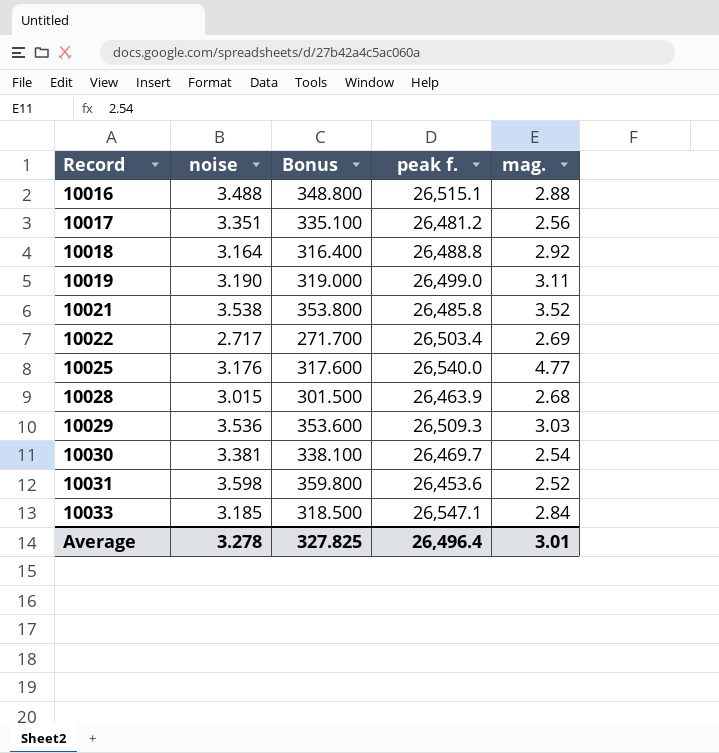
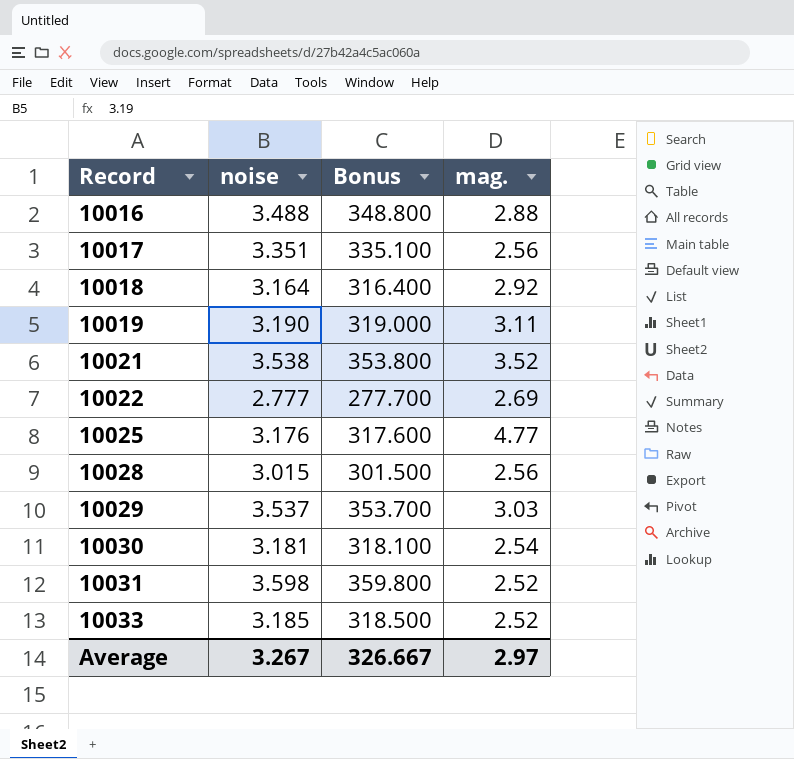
column peak f. | position: 4 -> none
10022 | noise: 2.717 -> 2.777
10022 | Bonus: 271.700 -> 277.700
10028 | mag.: 2.68 -> 2.56
10029 | noise: 3.536 -> 3.537
10029 | Bonus: 353.600 -> 353.700
10030 | noise: 3.381 -> 3.181
10030 | Bonus: 338.100 -> 318.100
10033 | mag.: 2.84 -> 2.52
Average | noise: 3.278 -> 3.267
Average | Bonus: 327.825 -> 326.667
Average | mag.: 3.01 -> 2.97

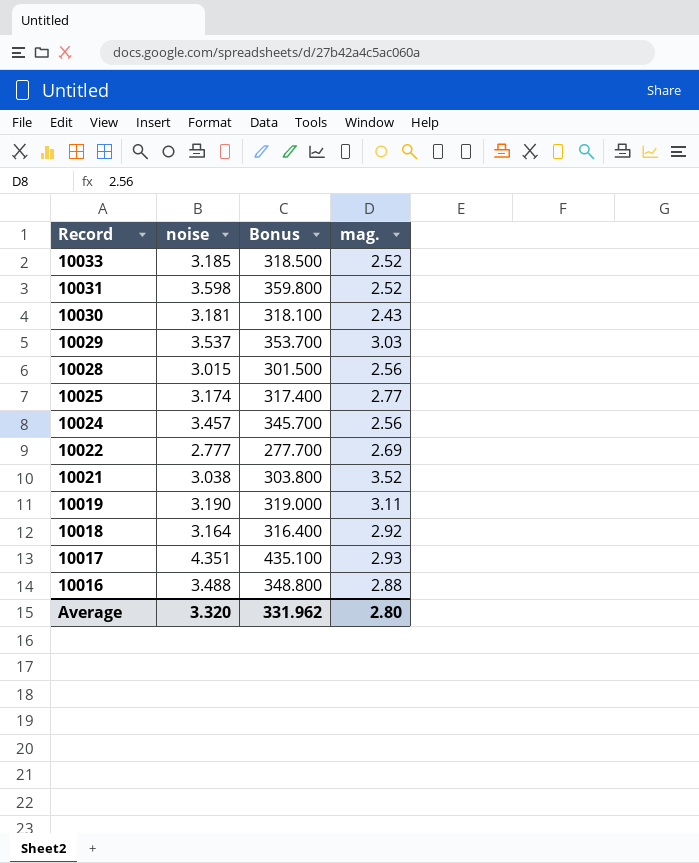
row order: Record ascending -> Record descending
10030 | mag.: 2.54 -> 2.43
10025 | noise: 3.176 -> 3.174
10025 | Bonus: 317.600 -> 317.400
10025 | mag.: 4.77 -> 2.77
row 10024: none -> 3.457 | 345.700 | 2.56
10021 | noise: 3.538 -> 3.038
10021 | Bonus: 353.800 -> 303.800
10017 | noise: 3.351 -> 4.351
10017 | Bonus: 335.100 -> 435.100
10017 | mag.: 2.56 -> 2.93
Average | noise: 3.267 -> 3.320
Average | Bonus: 326.667 -> 331.962
Average | mag.: 2.97 -> 2.80

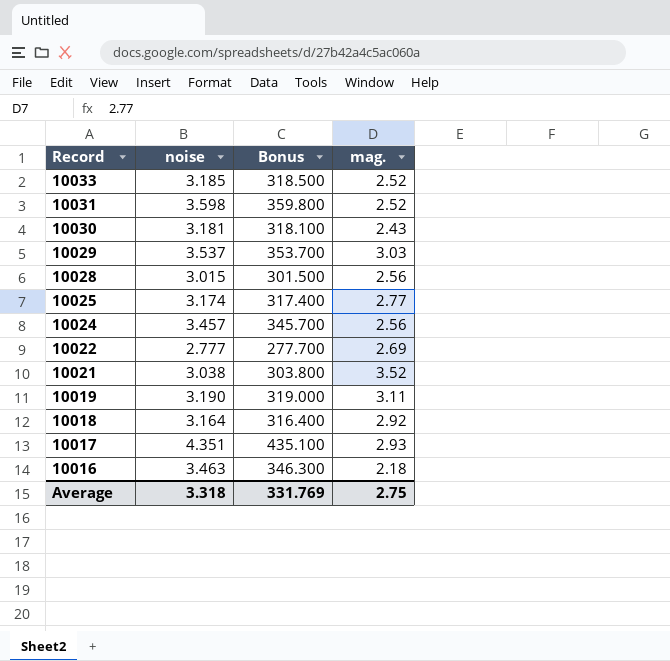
10016 | noise: 3.488 -> 3.463
10016 | Bonus: 348.800 -> 346.300
10016 | mag.: 2.88 -> 2.18
Average | noise: 3.320 -> 3.318
Average | Bonus: 331.962 -> 331.769
Average | mag.: 2.80 -> 2.75

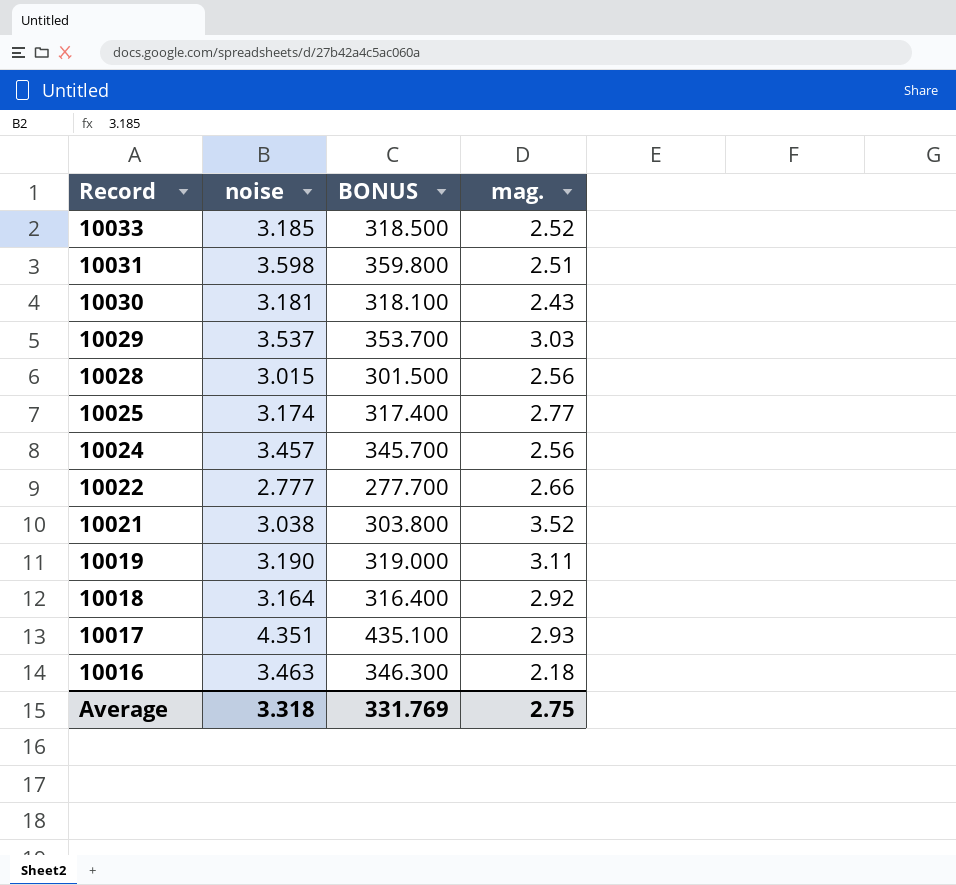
column name: Bonus -> BONUS
10031 | mag.: 2.52 -> 2.51
10022 | mag.: 2.69 -> 2.66

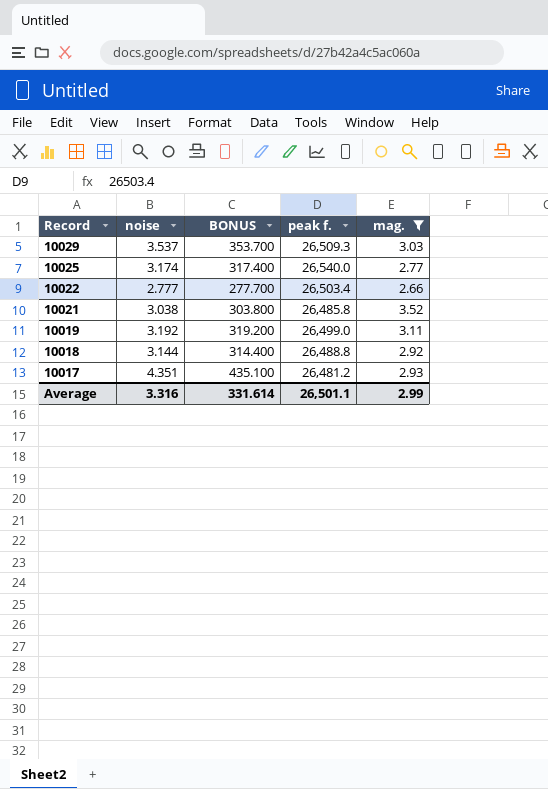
filter: none -> mag. >= 2.66
column peak f. | position: none -> 4
10019 | noise: 3.190 -> 3.192
10019 | BONUS: 319.000 -> 319.200
10018 | noise: 3.164 -> 3.144
10018 | BONUS: 316.400 -> 314.400
Average | noise: 3.318 -> 3.316
Average | BONUS: 331.769 -> 331.614
Average | mag.: 2.75 -> 2.99

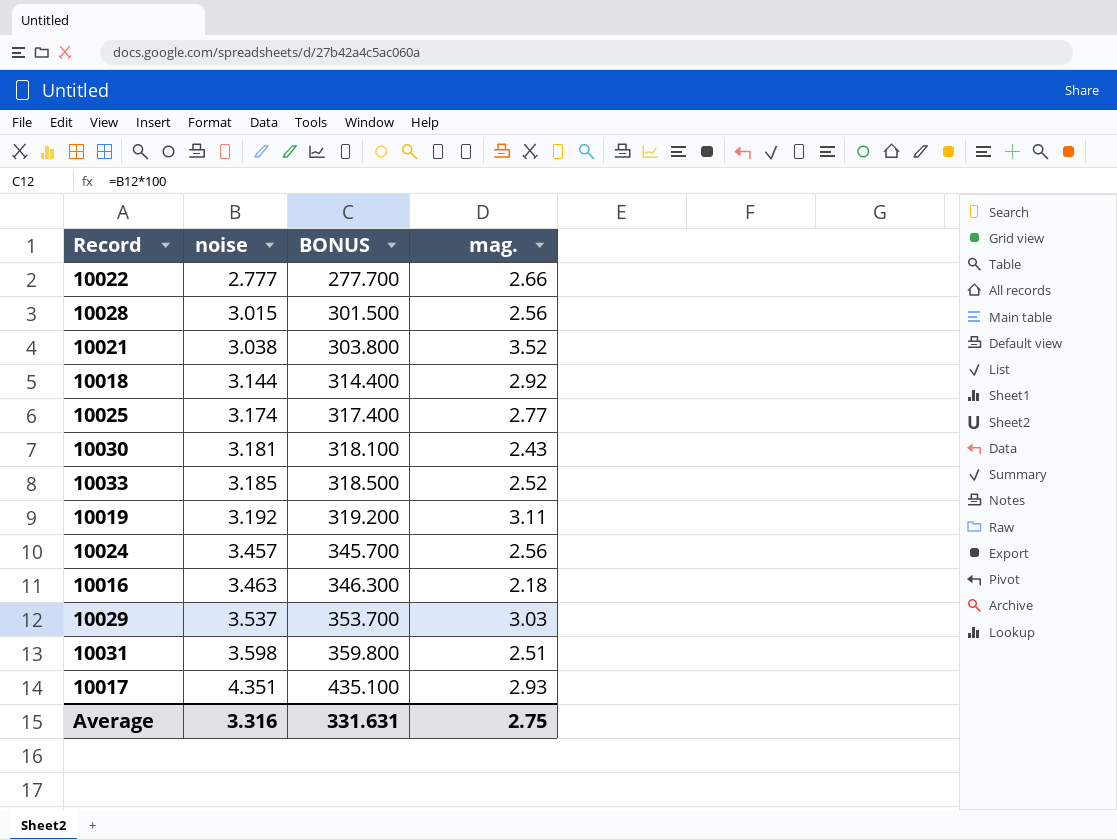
filter: mag. >= 2.66 -> none
row order: Record descending -> noise ascending
column peak f. | position: 4 -> none
Average | BONUS: 331.614 -> 331.631
Average | mag.: 2.99 -> 2.75

